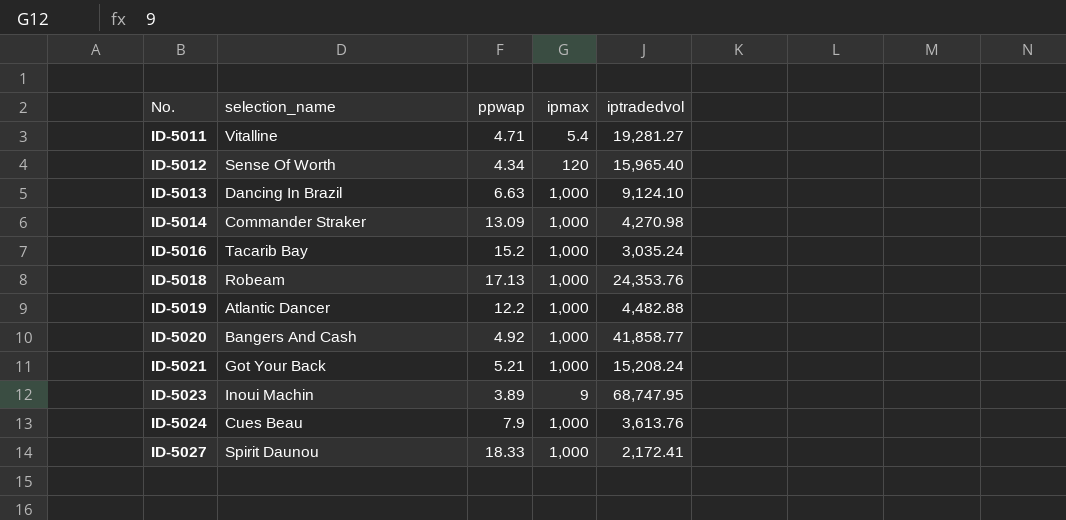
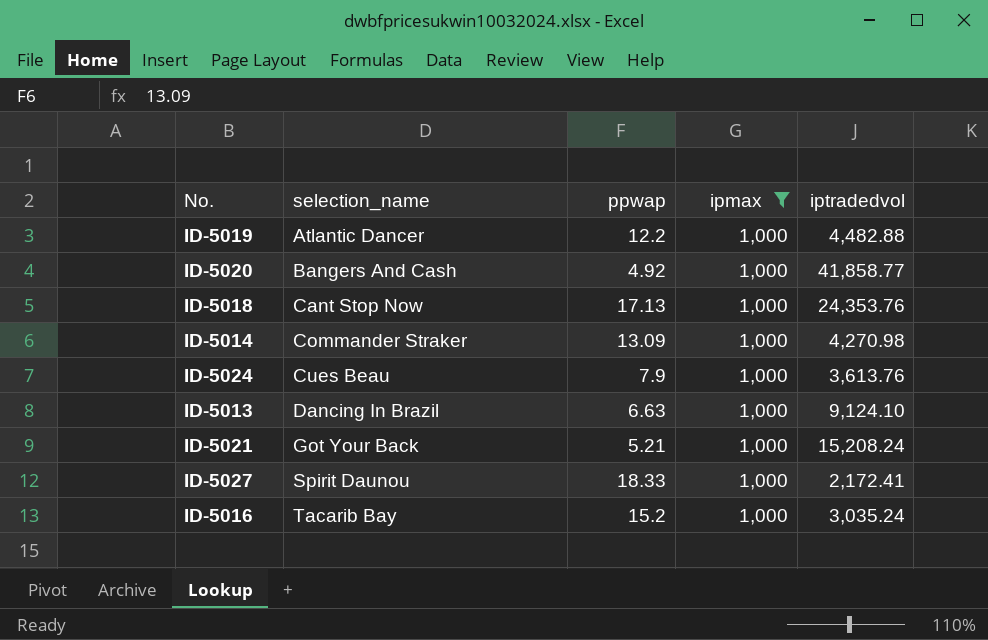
filter: none -> ipmax = 1,000
row order: No. ascending -> selection_name ascending
ID-5018 | selection_name: Robeam -> Cant Stop Now

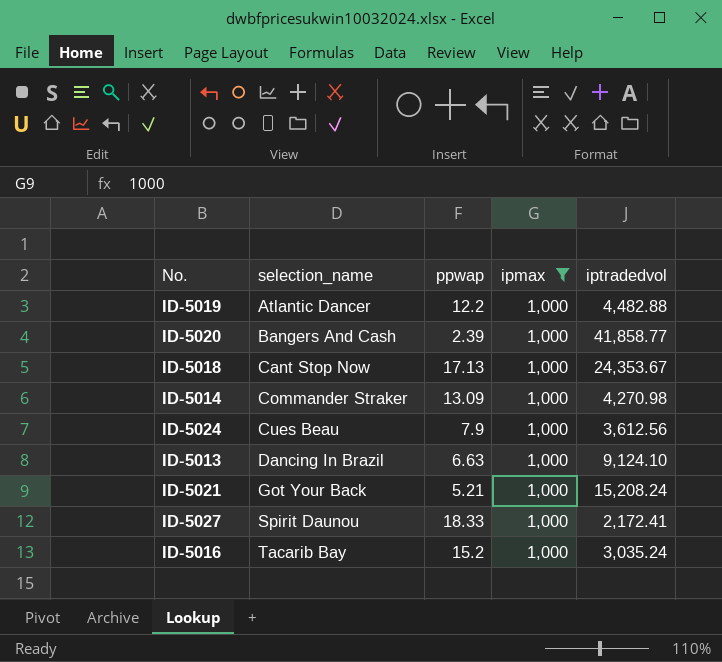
ID-5020 | ppwap: 4.92 -> 2.39
ID-5018 | iptradedvol: 24,353.76 -> 24,353.67
ID-5024 | iptradedvol: 3,613.76 -> 3,612.56

